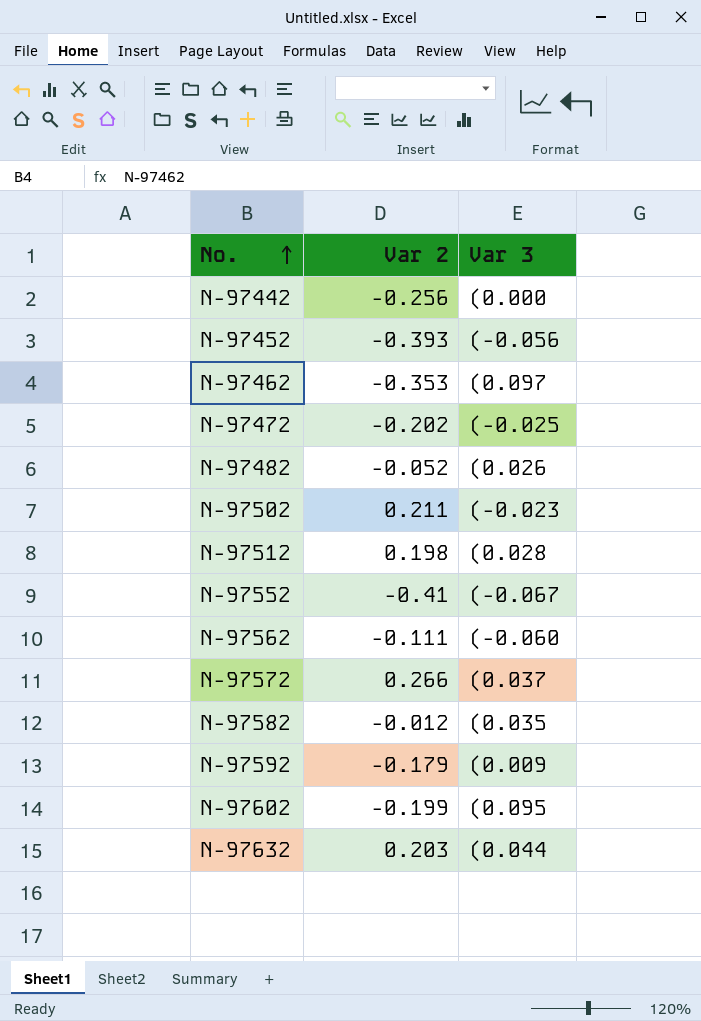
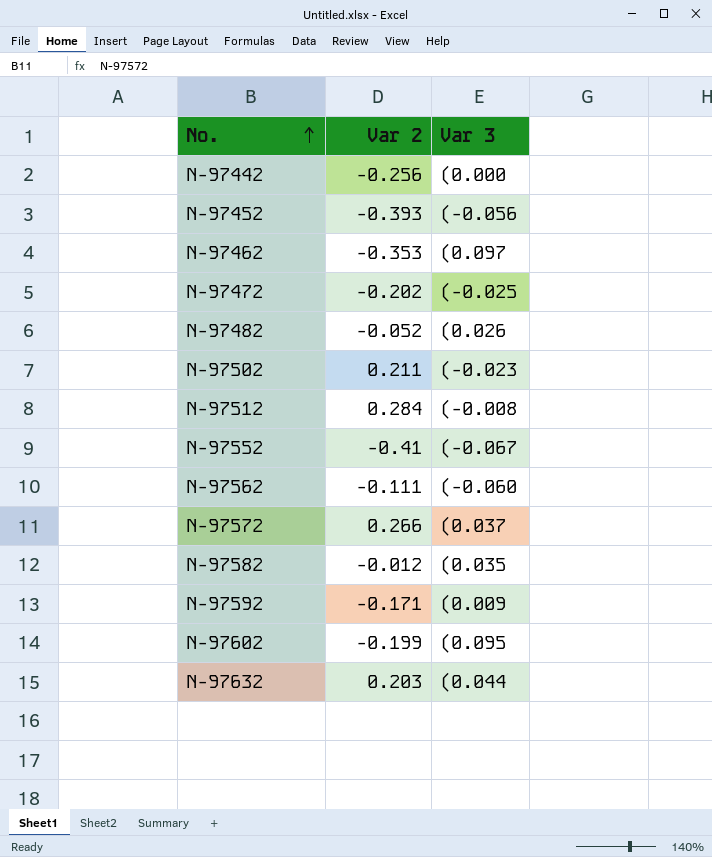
N-97512 | Var 2: 0.198 -> 0.284
N-97512 | Var 3: (0.028 -> (-0.008
N-97592 | Var 2: -0.179 -> -0.171

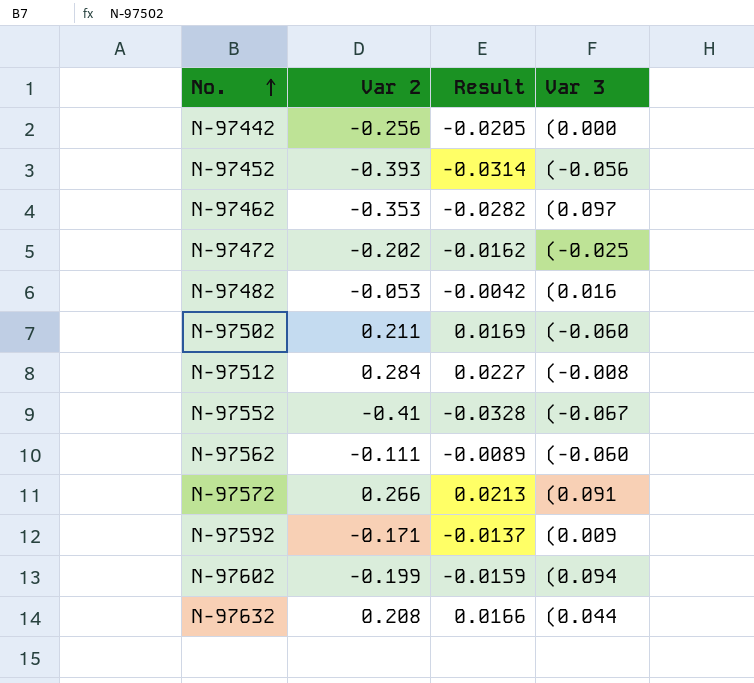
column Result | formula: none -> [Var 2] * 0.08
row N-97582: -0.012 | (0.035 -> none
N-97482 | Var 2: -0.052 -> -0.053
N-97482 | Var 3: (0.026 -> (0.016
N-97502 | Var 3: (-0.023 -> (-0.060
N-97572 | Var 3: (0.037 -> (0.091
N-97602 | Var 3: (0.095 -> (0.094
N-97632 | Var 2: 0.203 -> 0.208

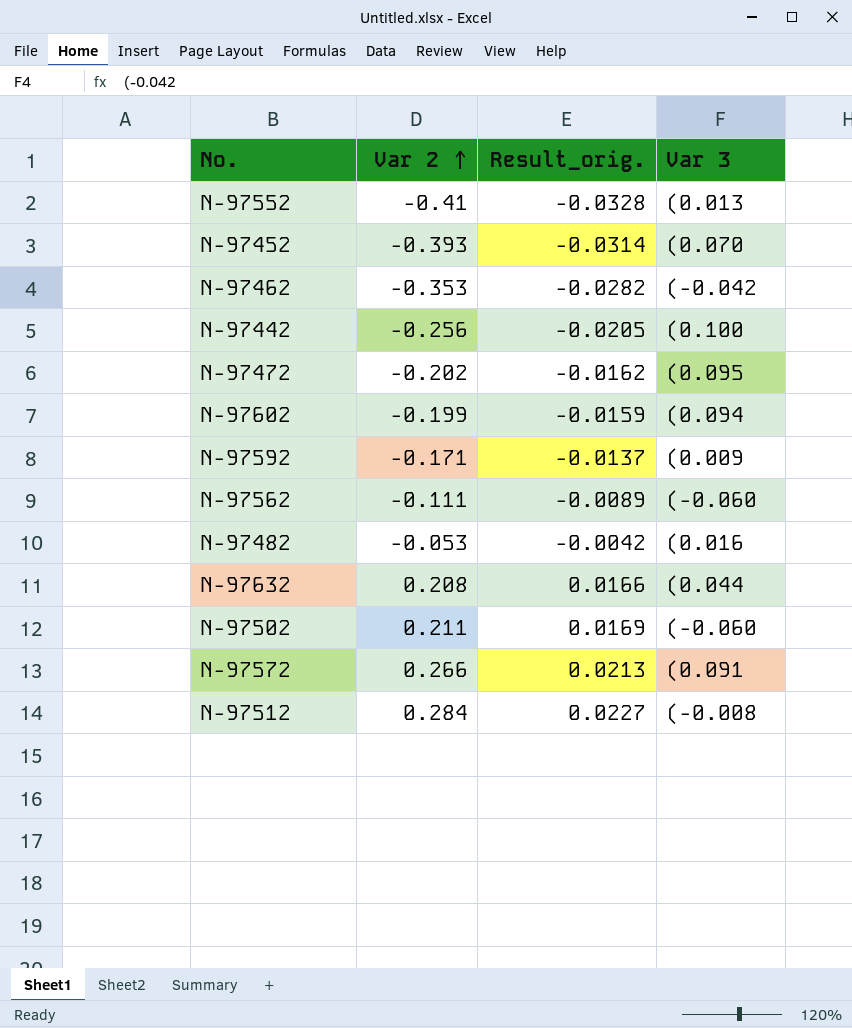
row order: No. ascending -> Var 2 ascending
column name: Result -> Result_orig.
N-97552 | Var 3: (-0.067 -> (0.013
N-97452 | Var 3: (-0.056 -> (0.070
N-97462 | Var 3: (0.097 -> (-0.042
N-97442 | Var 3: (0.000 -> (0.100
N-97472 | Var 3: (-0.025 -> (0.095

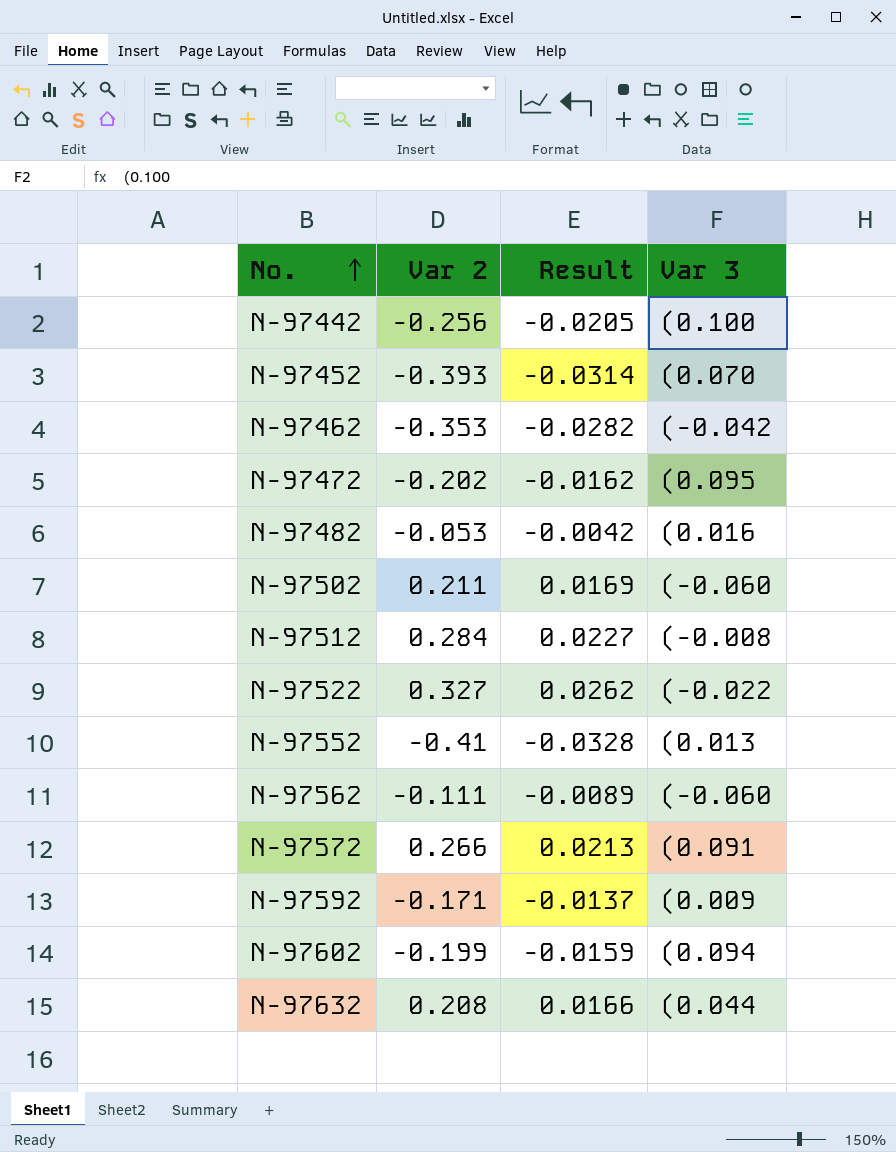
row order: Var 2 ascending -> No. ascending
column name: Result_orig. -> Result
row N-97522: none -> 0.327 | 0.0262 | (-0.022

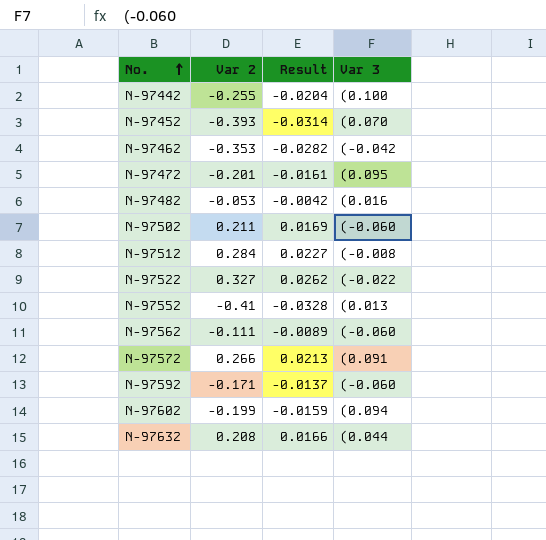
N-97442 | Var 2: -0.256 -> -0.255
N-97442 | Result: -0.0205 -> -0.0204
N-97472 | Var 2: -0.202 -> -0.201
N-97472 | Result: -0.0162 -> -0.0161
N-97592 | Var 3: (0.009 -> (-0.060

